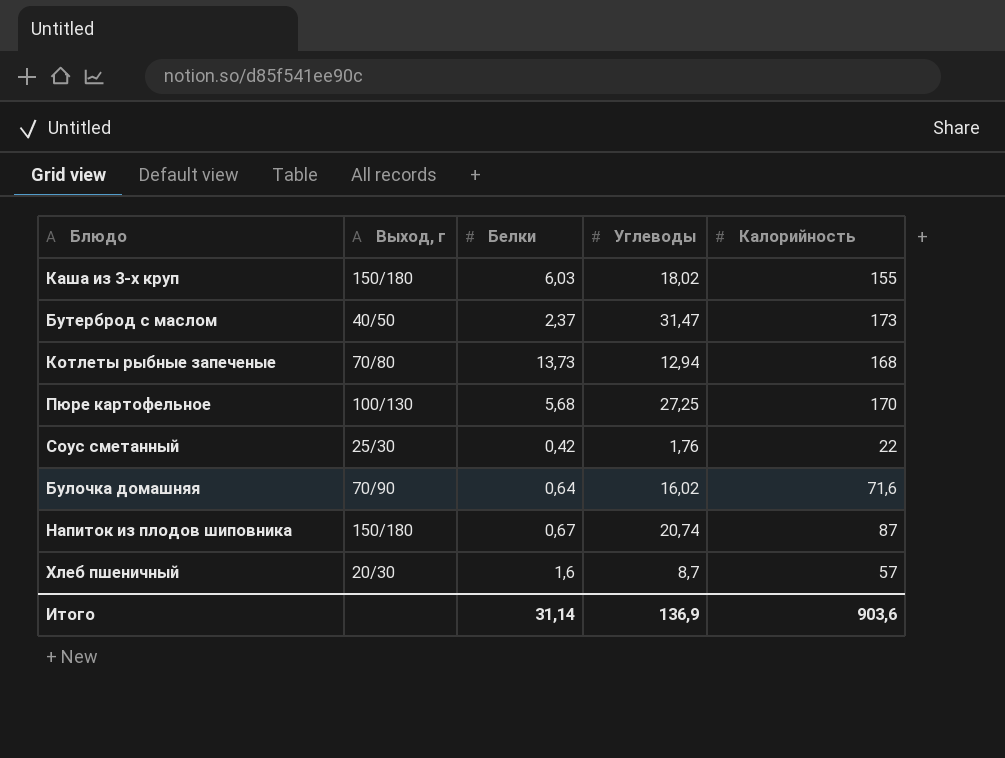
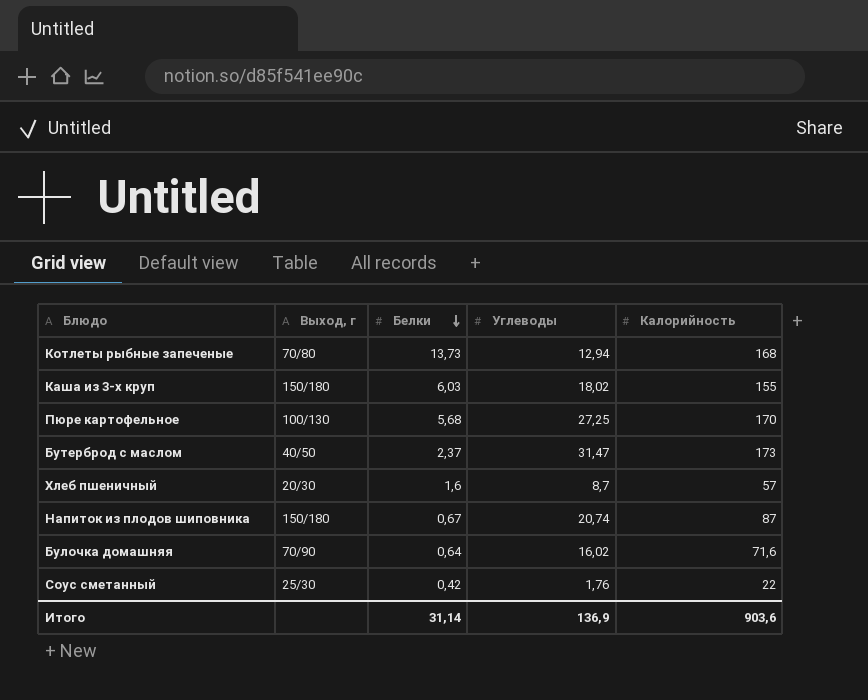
row order: none -> Белки descending

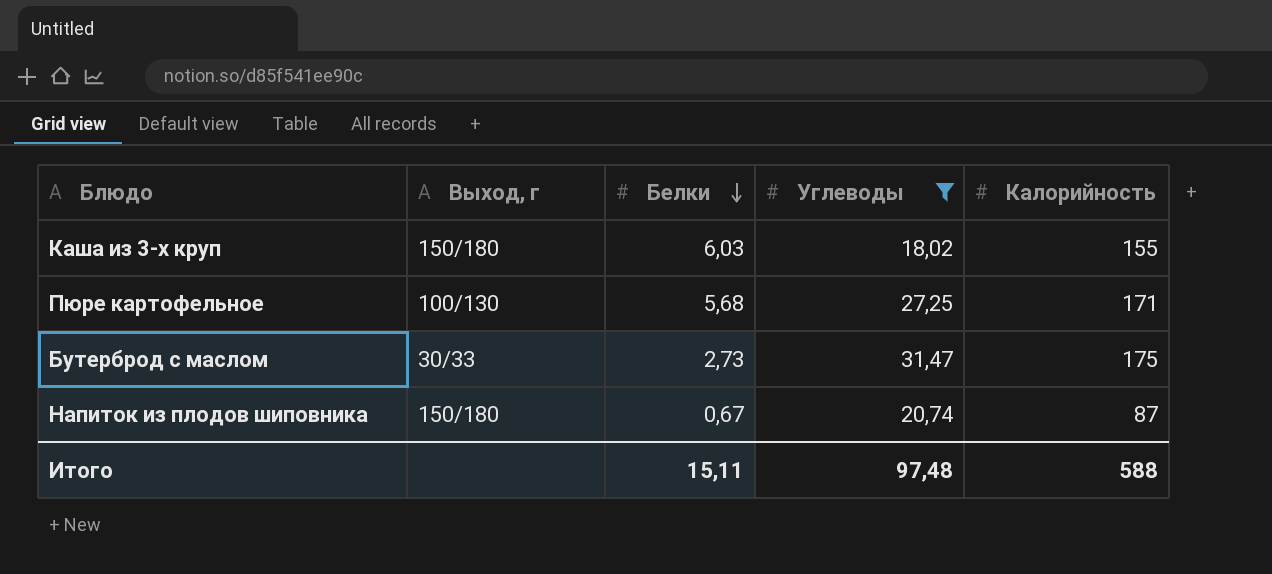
filter: none -> Углеводы >= 18,02
Пюре картофельное | Калорийность: 170 -> 171
Бутерброд с маслом | Выход, г: 40/50 -> 30/33
Бутерброд с маслом | Белки: 2,37 -> 2,73
Бутерброд с маслом | Калорийность: 173 -> 175
Итого | Белки: 31,14 -> 15,11
Итого | Углеводы: 136,9 -> 97,48
Итого | Калорийность: 903,6 -> 588

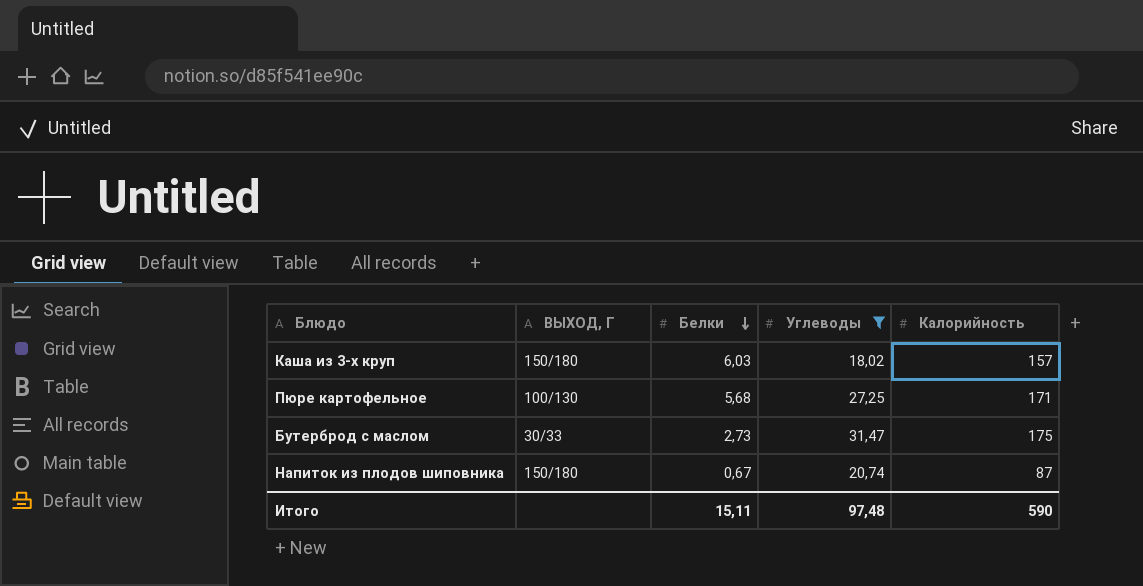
column name: Выход, г -> ВЫХОД, Г
Каша из 3-х круп | Калорийность: 155 -> 157
Итого | Калорийность: 588 -> 590

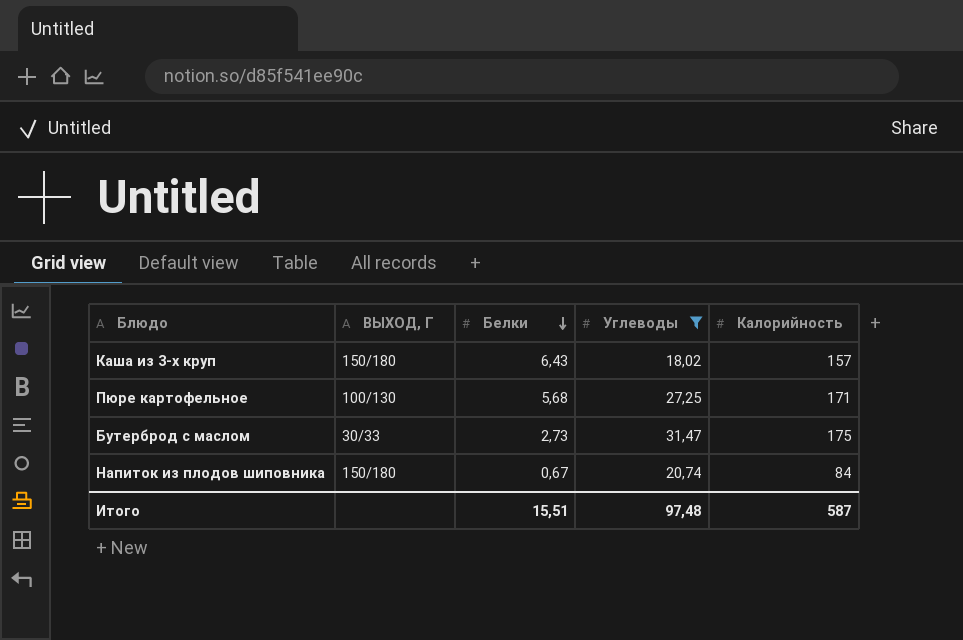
Каша из 3-х круп | Белки: 6,03 -> 6,43
Напиток из плодов шиповника | Калорийность: 87 -> 84
Итого | Белки: 15,11 -> 15,51
Итого | Калорийность: 590 -> 587

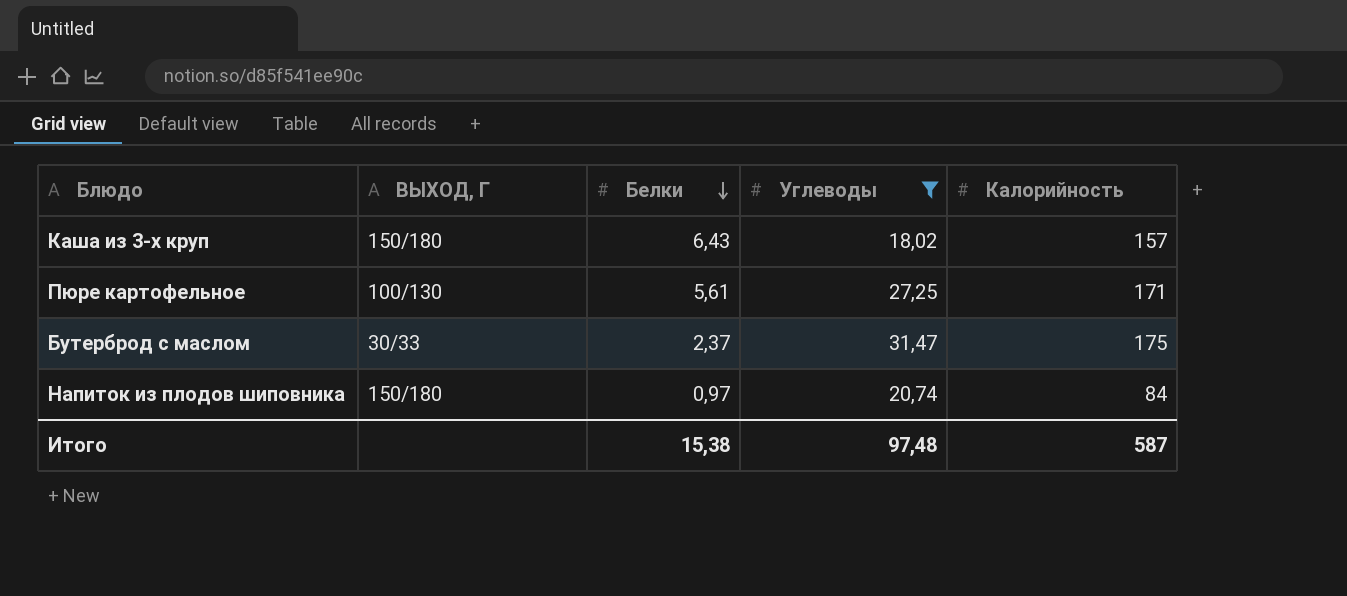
Пюре картофельное | Белки: 5,68 -> 5,61
Бутерброд с маслом | Белки: 2,73 -> 2,37
Напиток из плодов шиповника | Белки: 0,67 -> 0,97
Итого | Белки: 15,51 -> 15,38

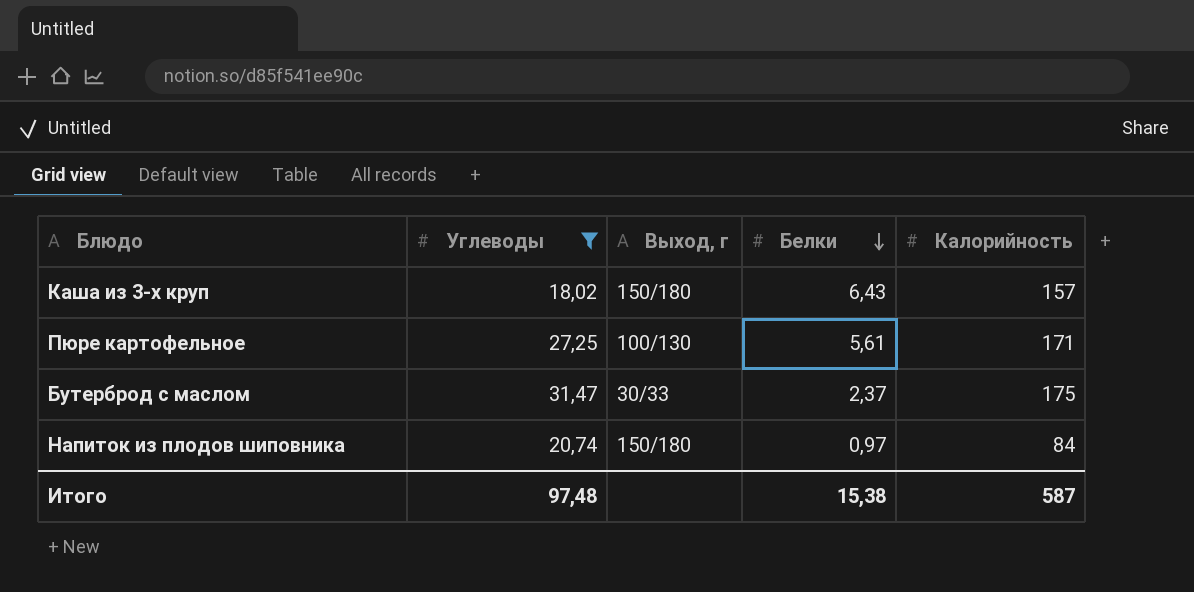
column Углеводы | position: 4 -> 2
column name: ВЫХОД, Г -> Выход, г

